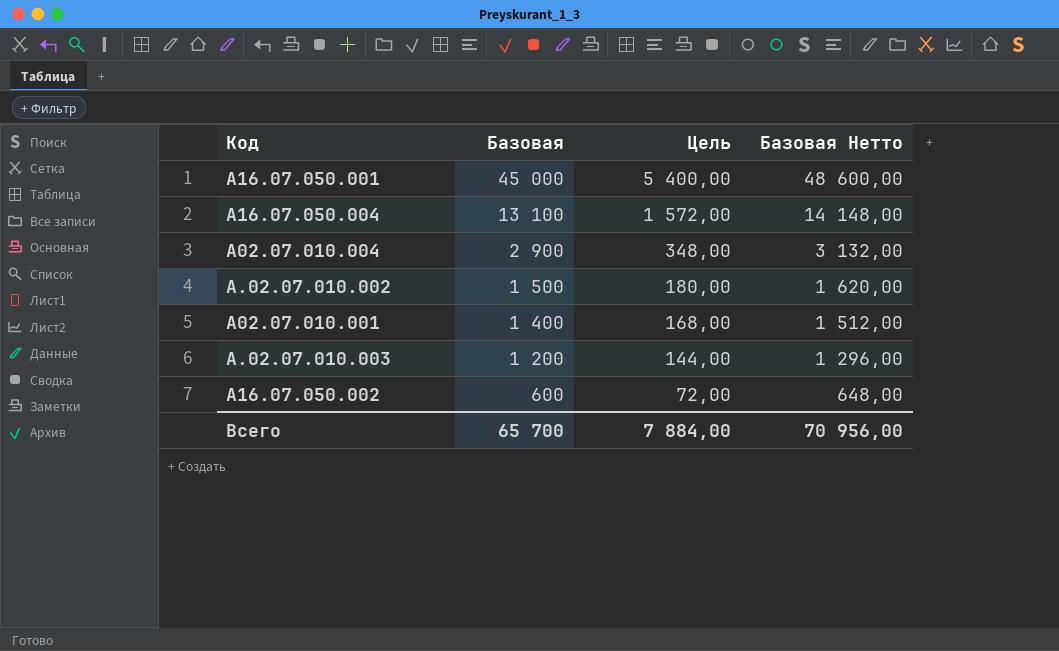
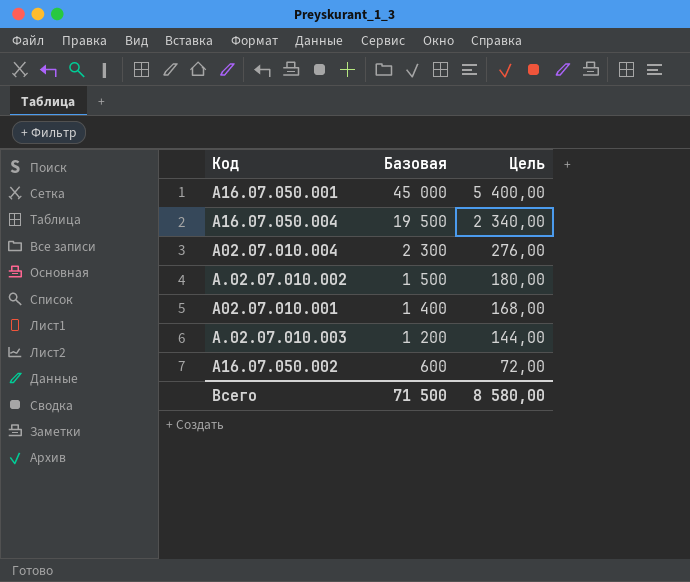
column Базовая Нетто | formula: [Базовая] * 1,08 -> none
A16.07.050.004 | Базовая: 13 100 -> 19 500
A16.07.050.004 | Цель: 1 572,00 -> 2 340,00
А02.07.010.004 | Базовая: 2 900 -> 2 300
А02.07.010.004 | Цель: 348,00 -> 276,00
Всего | Базовая: 65 700 -> 71 500
Всего | Цель: 7 884,00 -> 8 580,00

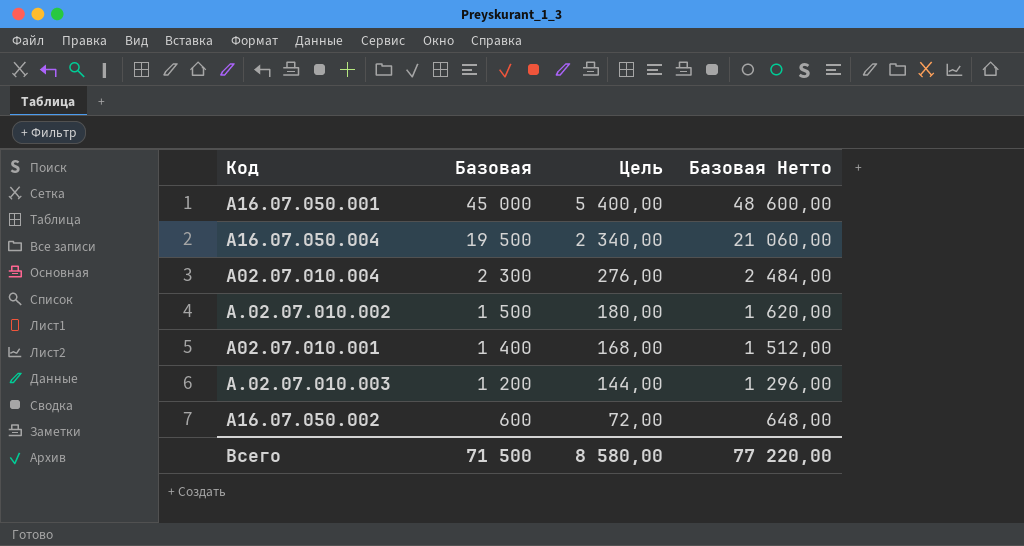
column Базовая Нетто | formula: none -> [Базовая] * 1,08

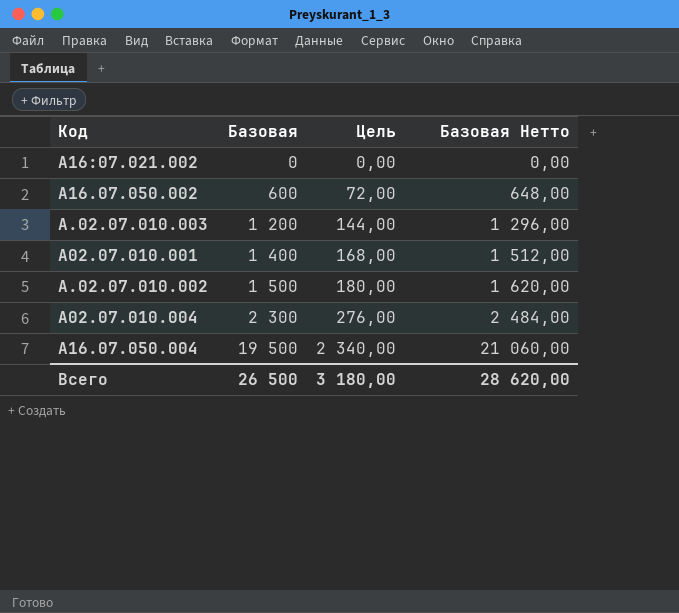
row order: Базовая descending -> Базовая ascending
row A16.07.050.001: 45 000 | 5 400,00 | 48 600,00 -> none
row А16:07.021.002: none -> 0 | 0,00 | 0,00
Всего | Базовая: 71 500 -> 26 500
Всего | Цель: 8 580,00 -> 3 180,00
Всего | Базовая Нетто: 77 220,00 -> 28 620,00

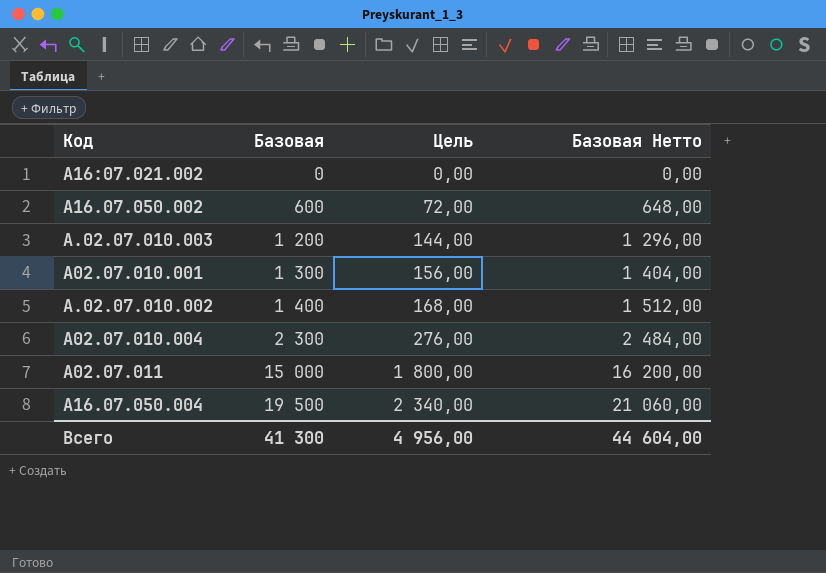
А02.07.010.001 | Базовая: 1 400 -> 1 300
А02.07.010.001 | Цель: 168,00 -> 156,00
А02.07.010.001 | Базовая Нетто: 1 512,00 -> 1 404,00
А.02.07.010.002 | Базовая: 1 500 -> 1 400
А.02.07.010.002 | Цель: 180,00 -> 168,00
А.02.07.010.002 | Базовая Нетто: 1 620,00 -> 1 512,00
row A02.07.011: none -> 15 000 | 1 800,00 | 16 200,00
Всего | Базовая: 26 500 -> 41 300
Всего | Цель: 3 180,00 -> 4 956,00
Всего | Базовая Нетто: 28 620,00 -> 44 604,00

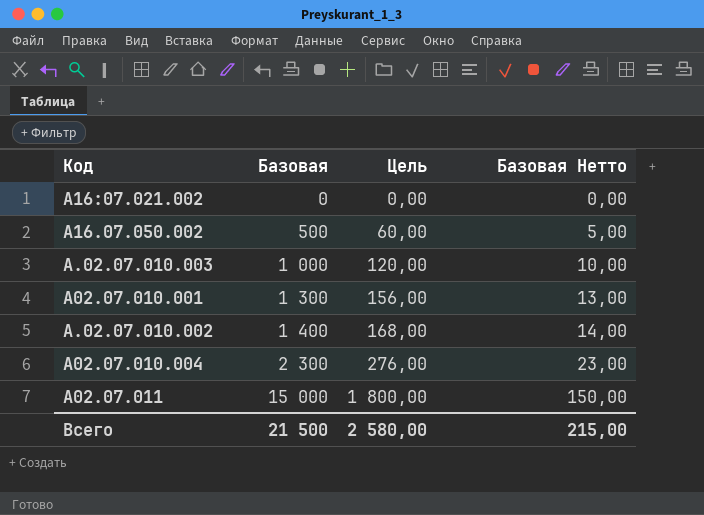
column Базовая Нетто | formula: [Базовая] * 1,08 -> [Базовая] * 0,01
row A16.07.050.004: 19 500 | 2 340,00 | 21 060,00 -> none
A16.07.050.002 | Базовая: 600 -> 500
A16.07.050.002 | Цель: 72,00 -> 60,00
А.02.07.010.003 | Базовая: 1 200 -> 1 000
А.02.07.010.003 | Цель: 144,00 -> 120,00
Всего | Базовая: 41 300 -> 21 500
Всего | Цель: 4 956,00 -> 2 580,00
Всего | Базовая Нетто: 44 604,00 -> 215,00

